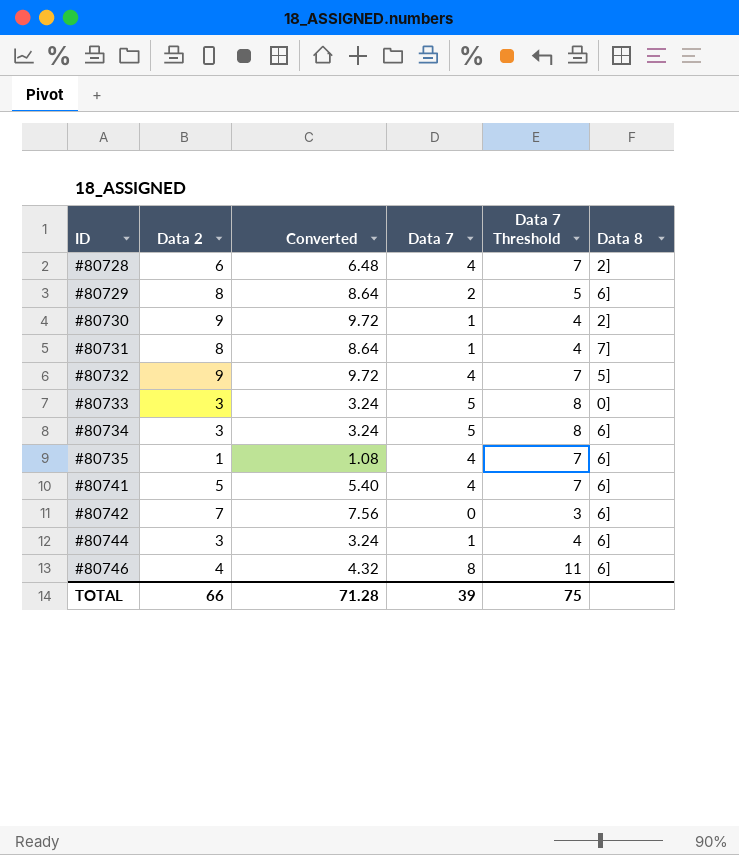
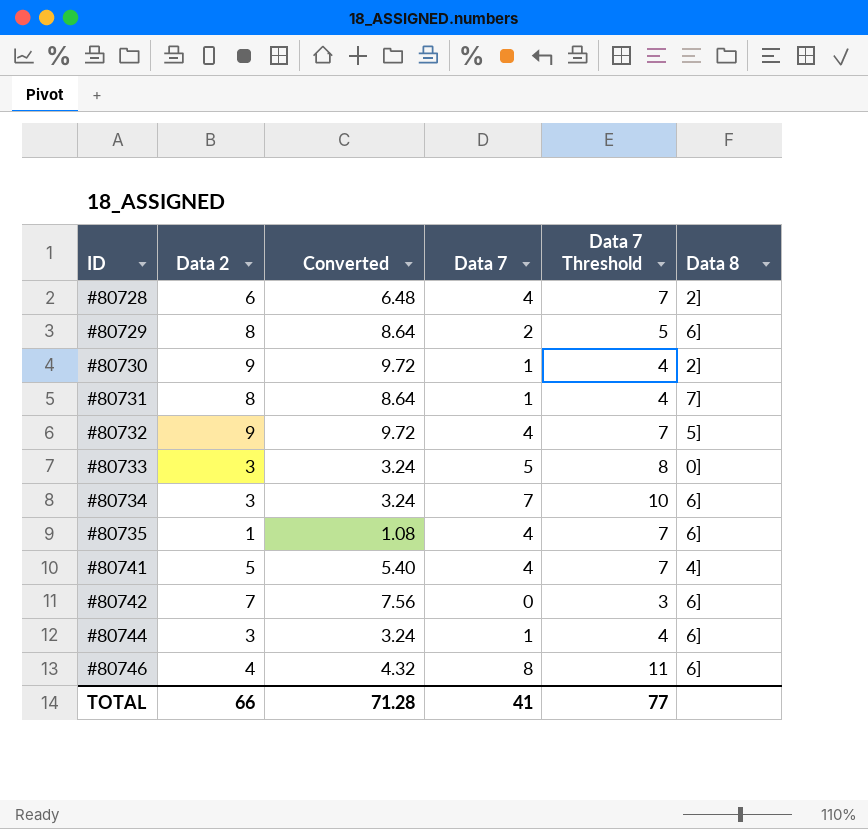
#80734 | Data 7: 5 -> 7
#80734 | Data 7 Threshold: 8 -> 10
#80741 | Data 8: 6] -> 4]
TOTAL | Data 7: 39 -> 41
TOTAL | Data 7 Threshold: 75 -> 77

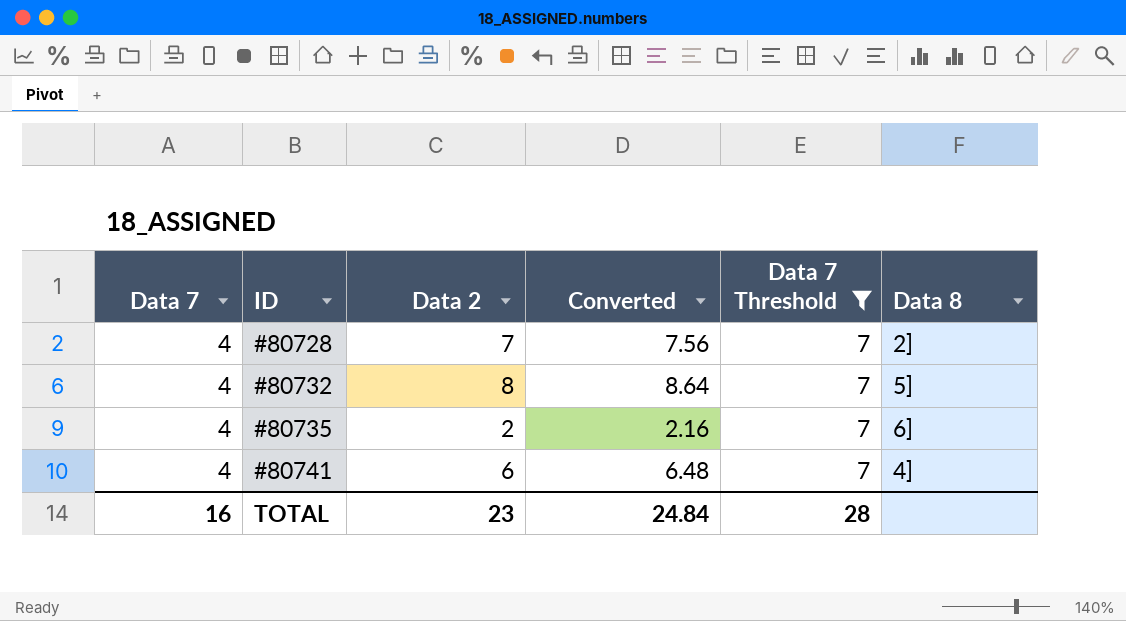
filter: none -> Data 7 Threshold = 7
column Data 7 | position: 4 -> 1
#80728 | Data 2: 6 -> 7
#80728 | Converted: 6.48 -> 7.56
#80732 | Data 2: 9 -> 8
#80732 | Converted: 9.72 -> 8.64
#80735 | Data 2: 1 -> 2
#80735 | Converted: 1.08 -> 2.16
#80741 | Data 2: 5 -> 6
#80741 | Converted: 5.40 -> 6.48
TOTAL | Data 7: 41 -> 16
TOTAL | Data 2: 66 -> 23
TOTAL | Converted: 71.28 -> 24.84
TOTAL | Data 7 Threshold: 77 -> 28

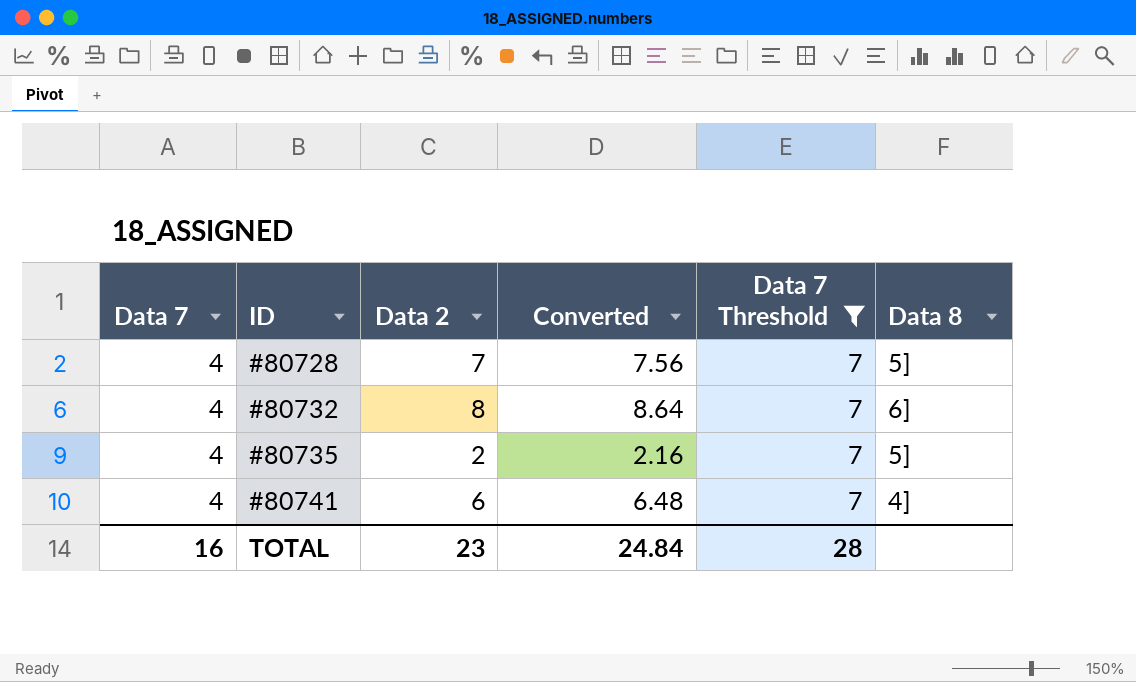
#80728 | Data 8: 2] -> 5]
#80732 | Data 8: 5] -> 6]
#80735 | Data 8: 6] -> 5]

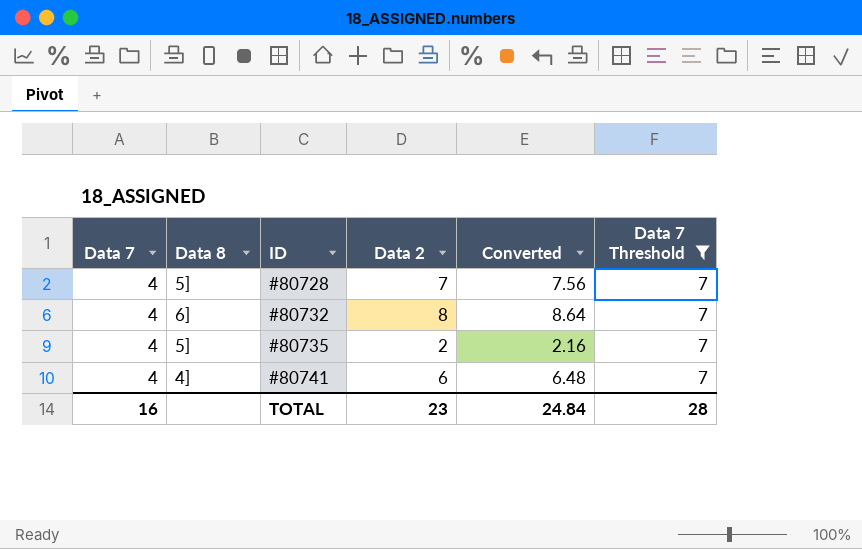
column Data 8 | position: 6 -> 2

